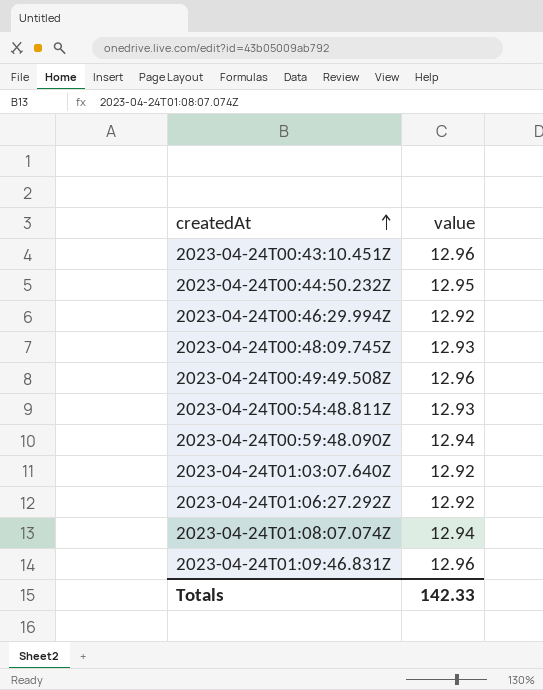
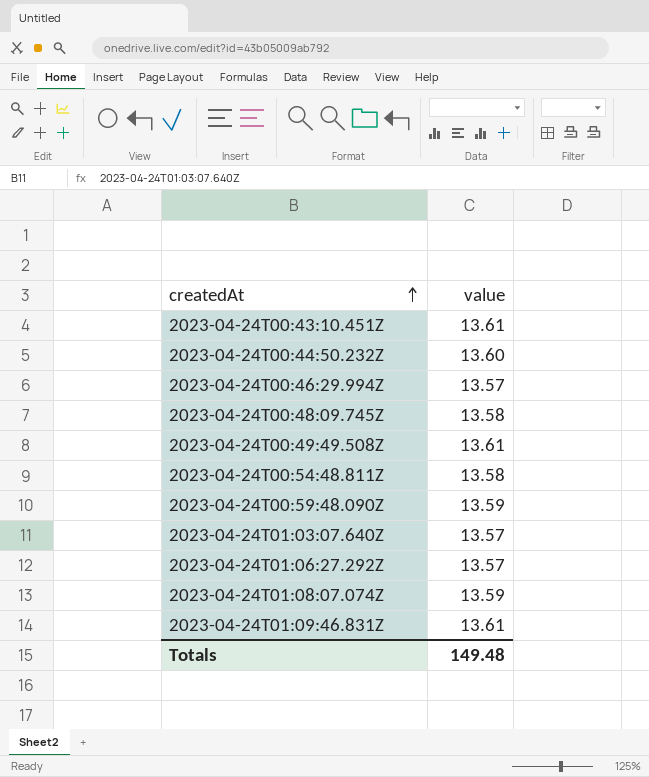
2023-04-24T00:43:10.451Z | value: 12.96 -> 13.61
2023-04-24T00:44:50.232Z | value: 12.95 -> 13.60
2023-04-24T00:46:29.994Z | value: 12.92 -> 13.57
2023-04-24T00:48:09.745Z | value: 12.93 -> 13.58
2023-04-24T00:49:49.508Z | value: 12.96 -> 13.61
2023-04-24T00:54:48.811Z | value: 12.93 -> 13.58
2023-04-24T00:59:48.090Z | value: 12.94 -> 13.59
2023-04-24T01:03:07.640Z | value: 12.92 -> 13.57
2023-04-24T01:06:27.292Z | value: 12.92 -> 13.57
2023-04-24T01:08:07.074Z | value: 12.94 -> 13.59
2023-04-24T01:09:46.831Z | value: 12.96 -> 13.61
Totals | value: 142.33 -> 149.48

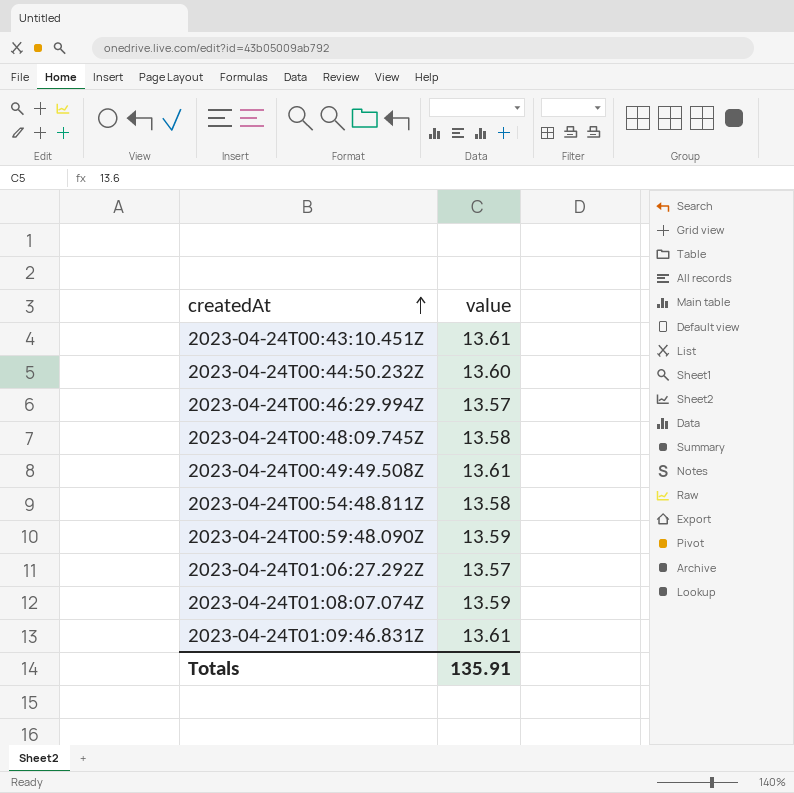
row 2023-04-24T01:03:07.640Z: 13.57 -> none
Totals | value: 149.48 -> 135.91

